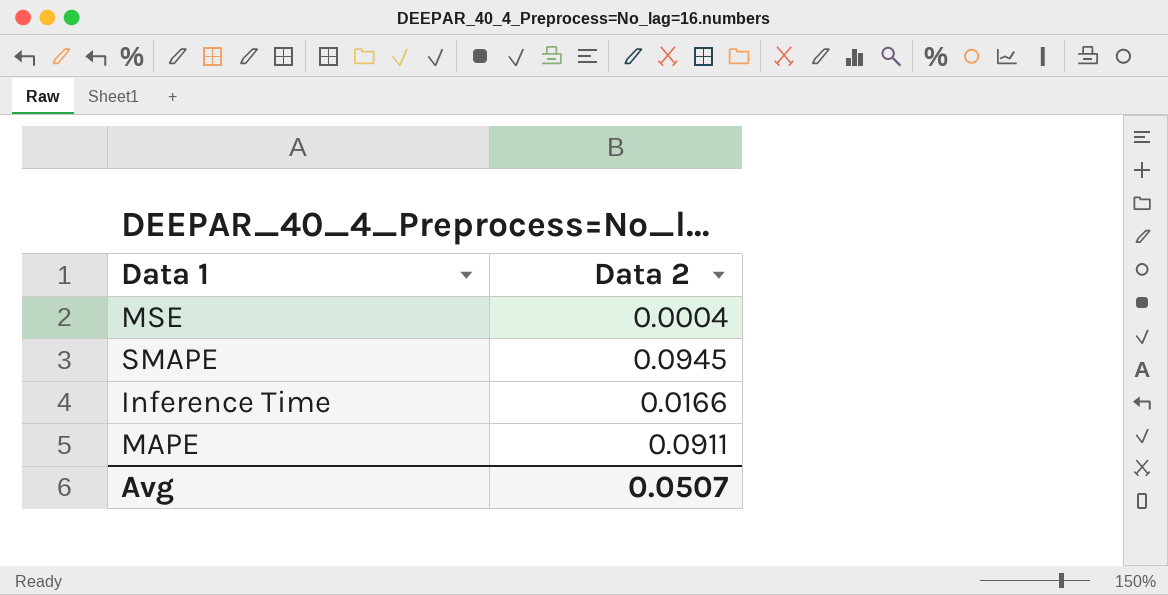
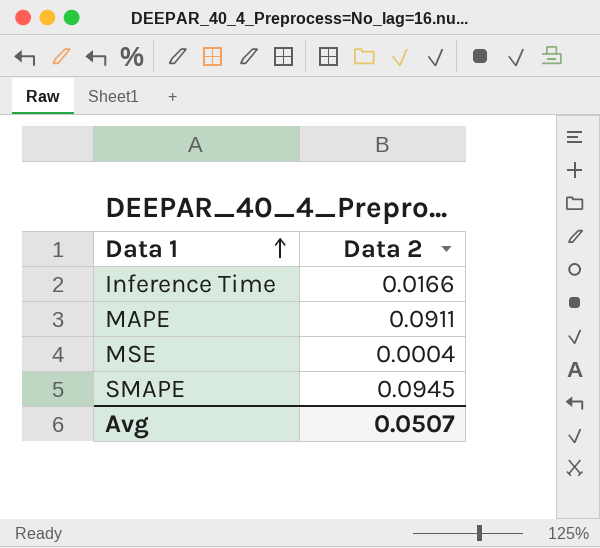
row order: none -> Data 1 ascending

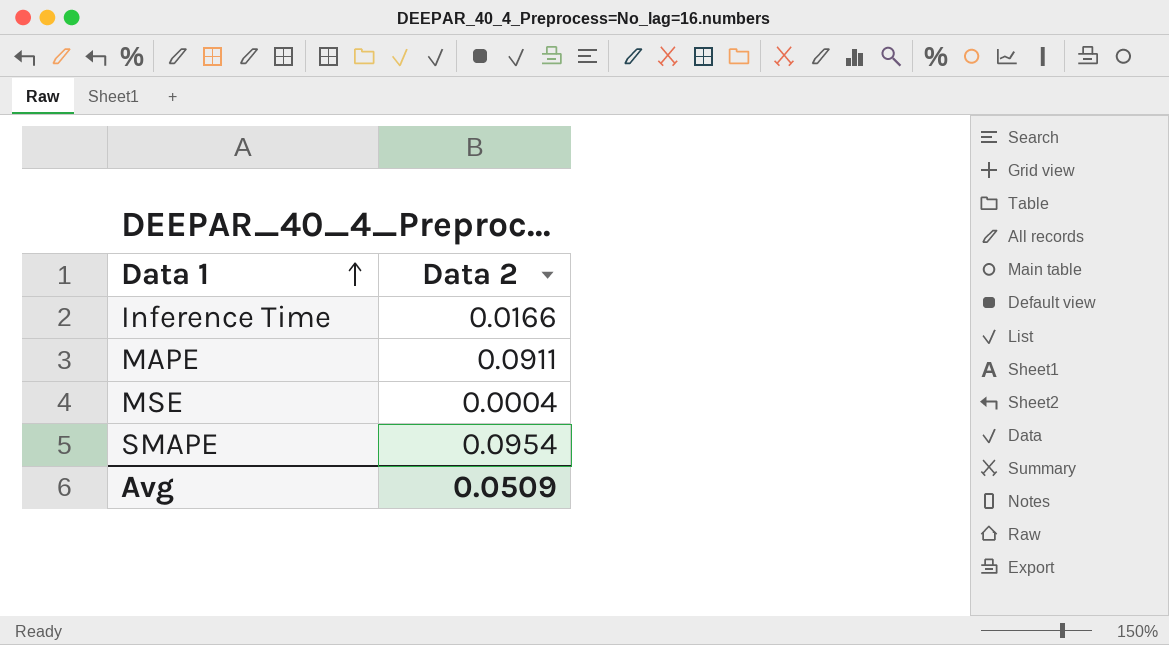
SMAPE | Data 2: 0.0945 -> 0.0954
Avg | Data 2: 0.0507 -> 0.0509

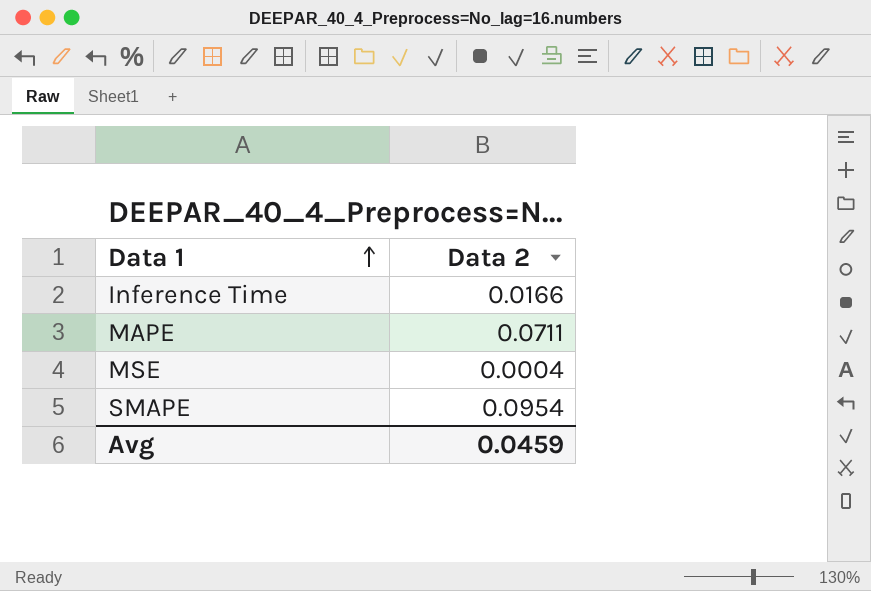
MAPE | Data 2: 0.0911 -> 0.0711
Avg | Data 2: 0.0509 -> 0.0459

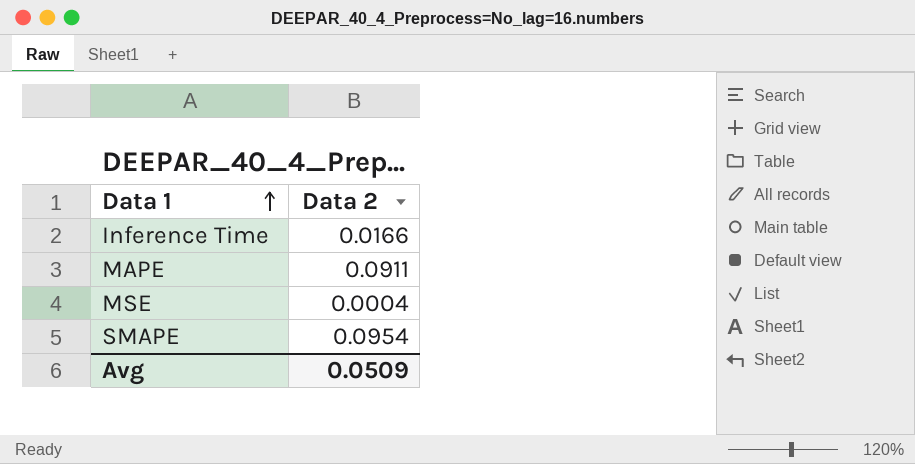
MAPE | Data 2: 0.0711 -> 0.0911
Avg | Data 2: 0.0459 -> 0.0509

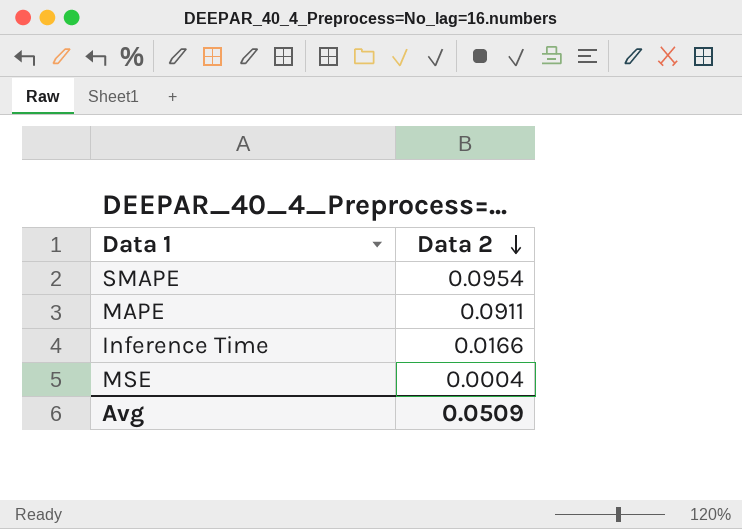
row order: Data 1 ascending -> Data 2 descending

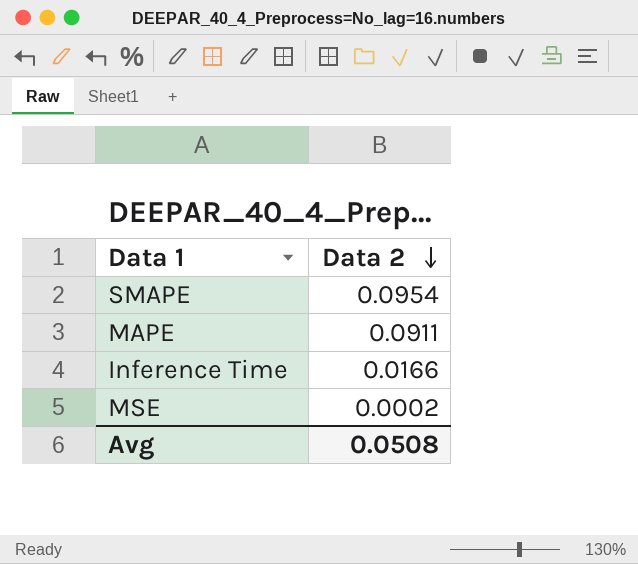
MSE | Data 2: 0.0004 -> 0.0002
Avg | Data 2: 0.0509 -> 0.0508

